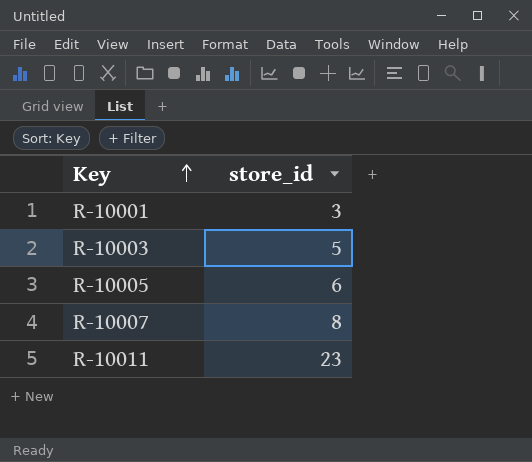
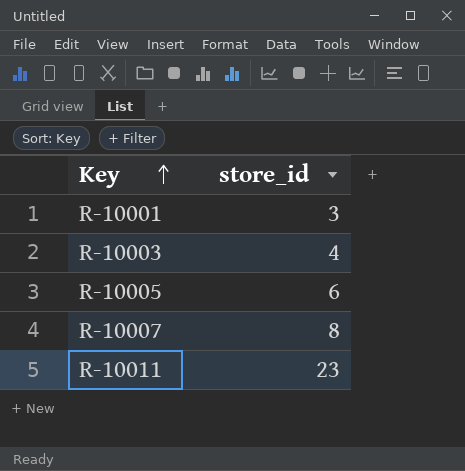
R-10003 | store_id: 5 -> 4

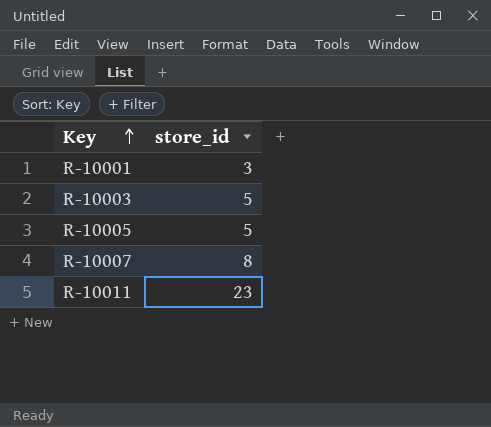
R-10003 | store_id: 4 -> 5
R-10005 | store_id: 6 -> 5

